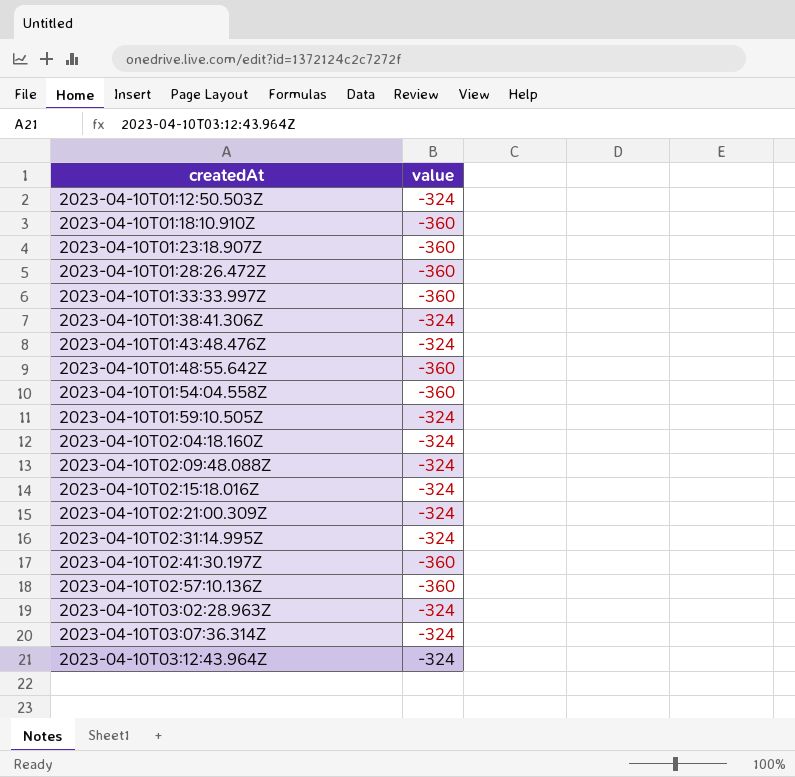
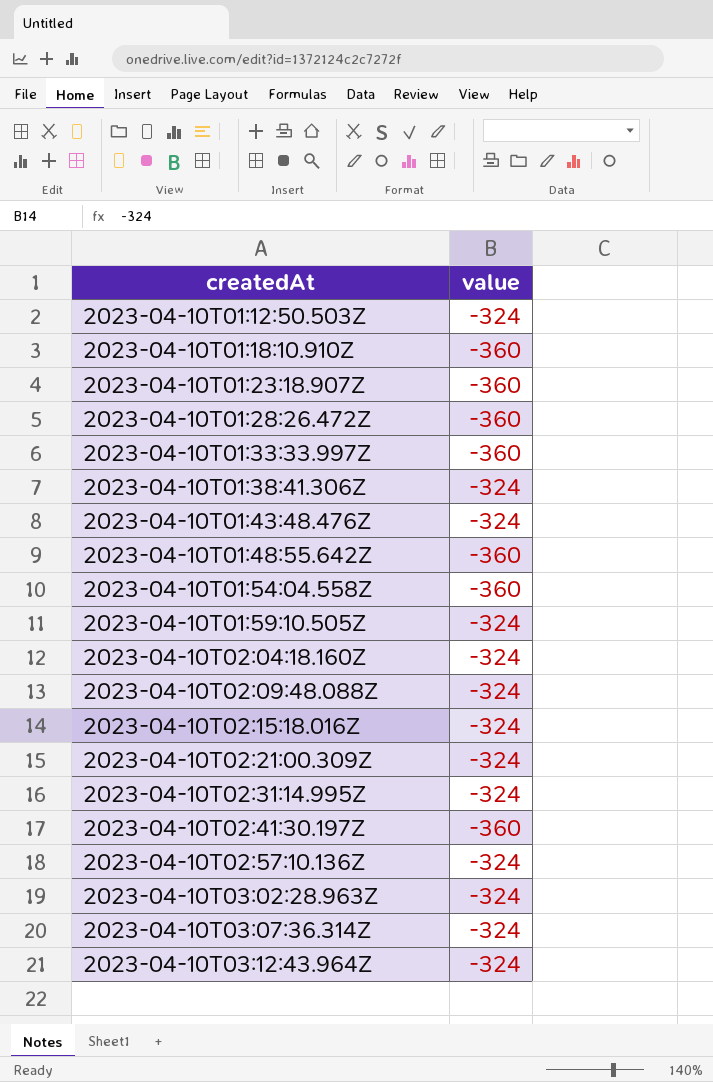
2023-04-10T02:57:10.136Z | value: -360 -> -324

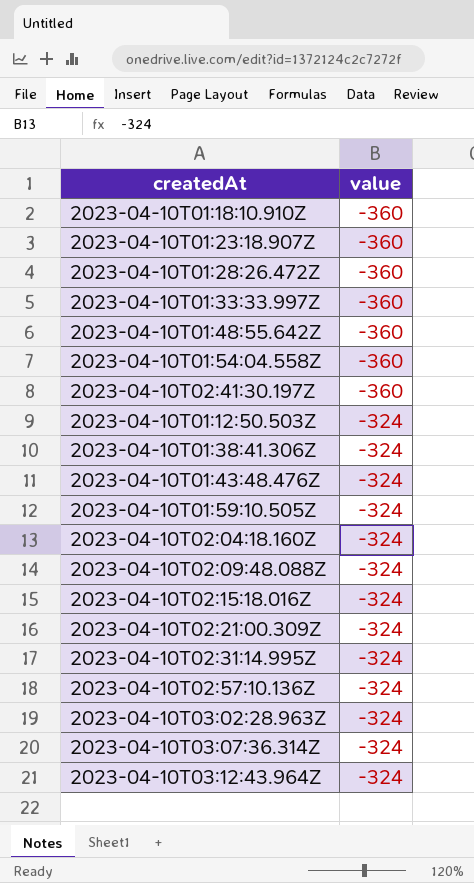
row order: createdAt ascending -> value ascending

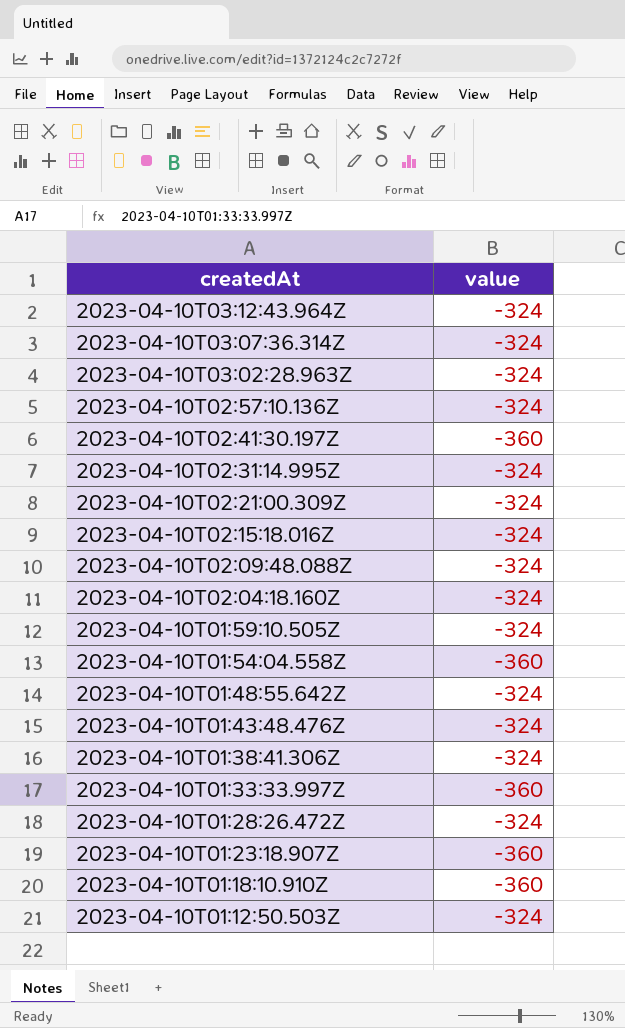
row order: value ascending -> createdAt descending
2023-04-10T01:48:55.642Z | value: -360 -> -324
2023-04-10T01:28:26.472Z | value: -360 -> -324

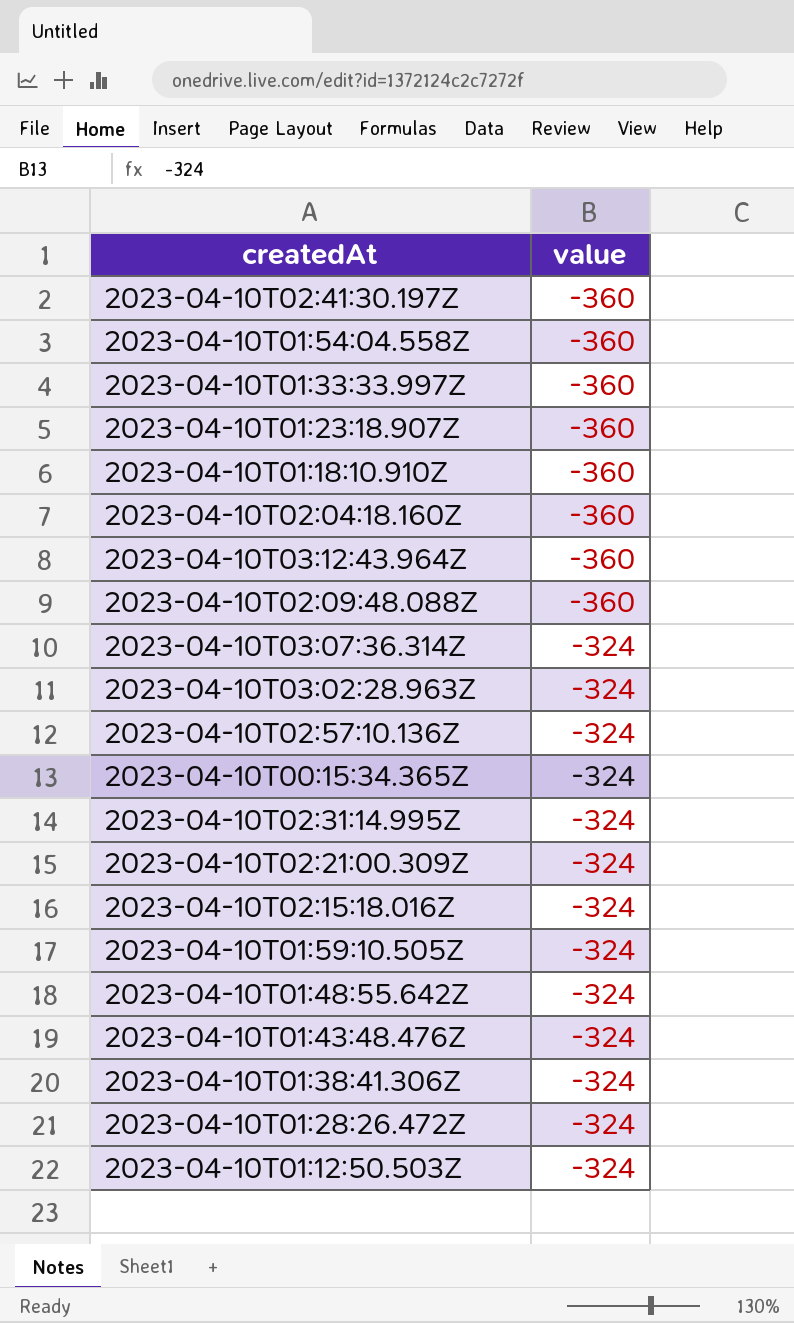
row order: createdAt descending -> value ascending
2023-04-10T02:04:18.160Z | value: -324 -> -360
2023-04-10T03:12:43.964Z | value: -324 -> -360
2023-04-10T02:09:48.088Z | value: -324 -> -360
row 2023-04-10T00:15:34.365Z: none -> -324

